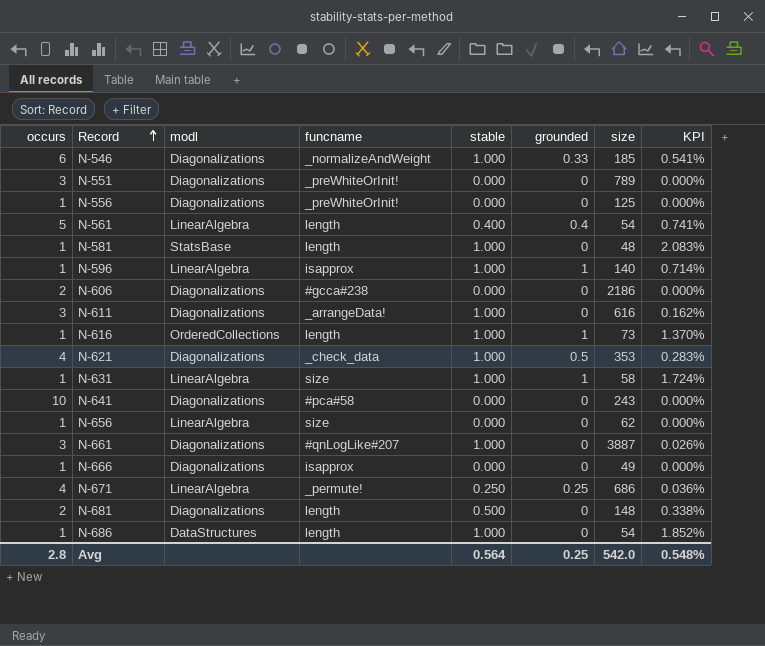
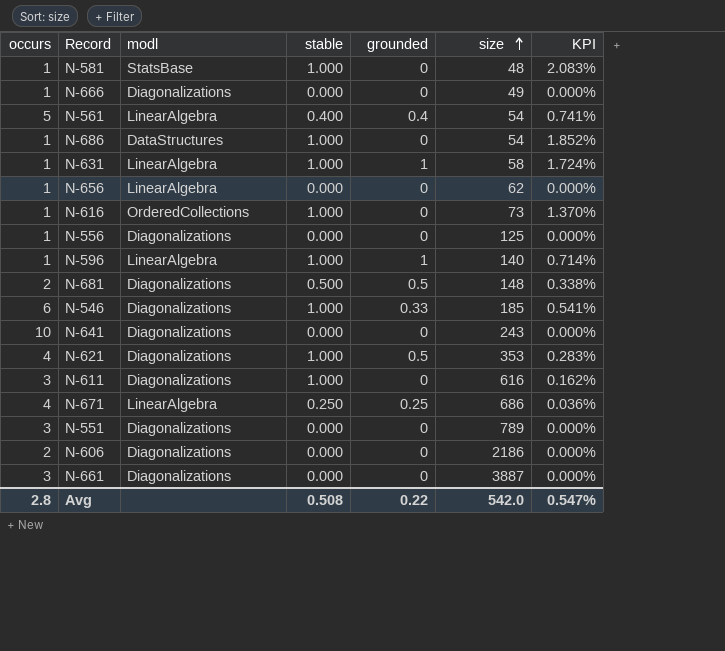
row order: Record ascending -> size ascending
column funcname | position: 4 -> none
N-616 | grounded: 1 -> 0
N-681 | grounded: 0 -> 0.5
N-661 | stable: 1.000 -> 0.000
N-661 | KPI: 0.026% -> 0.000%
Avg | stable: 0.564 -> 0.508
Avg | grounded: 0.25 -> 0.22
Avg | KPI: 0.548% -> 0.547%

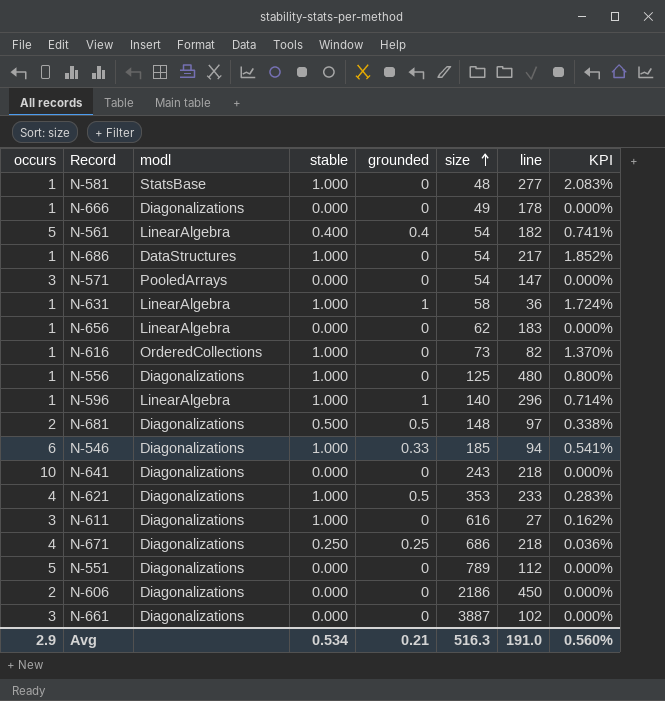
column line | position: none -> 7
row N-571: none -> 3 | PooledArrays | 0.000 | 0 | 54 | 147 | 0.000%
N-556 | stable: 0.000 -> 1.000
N-556 | KPI: 0.000% -> 0.800%
N-671 | modl: LinearAlgebra -> Diagonalizations
N-551 | occurs: 3 -> 5
Avg | occurs: 2.8 -> 2.9
Avg | stable: 0.508 -> 0.534
Avg | grounded: 0.22 -> 0.21
Avg | size: 542.0 -> 516.3
Avg | KPI: 0.547% -> 0.560%

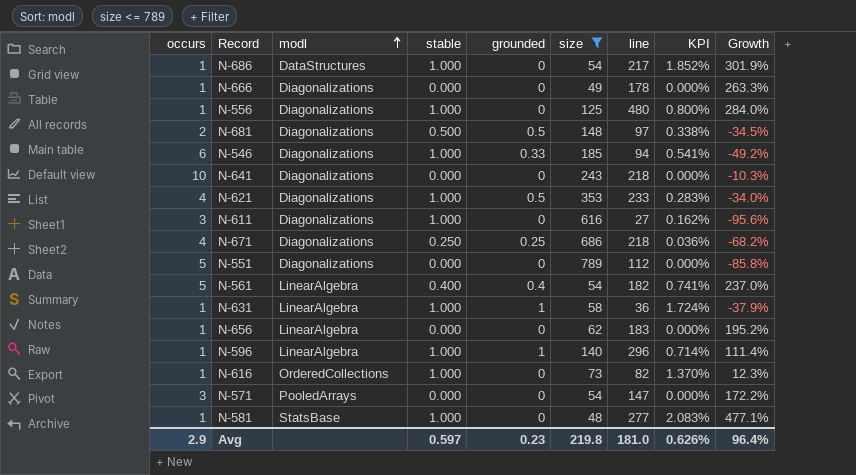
filter: none -> size <= 789
row order: size ascending -> modl ascending
column Growth | formula: none -> ([line] - [size]) / [size]
Avg | stable: 0.534 -> 0.597
Avg | grounded: 0.21 -> 0.23
Avg | size: 516.3 -> 219.8
Avg | line: 191.0 -> 181.0
Avg | KPI: 0.560% -> 0.626%

